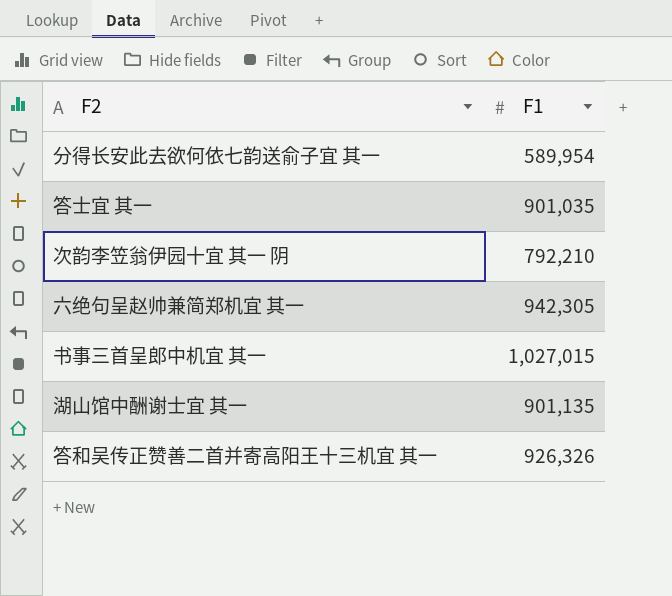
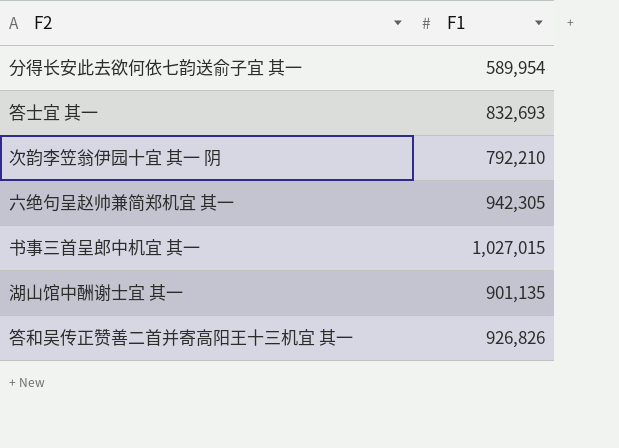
答士宜 其一 | F1: 901,035 -> 832,693
答和吴传正赞善二首并寄高阳王十三机宜 其一 | F1: 926,326 -> 926,826

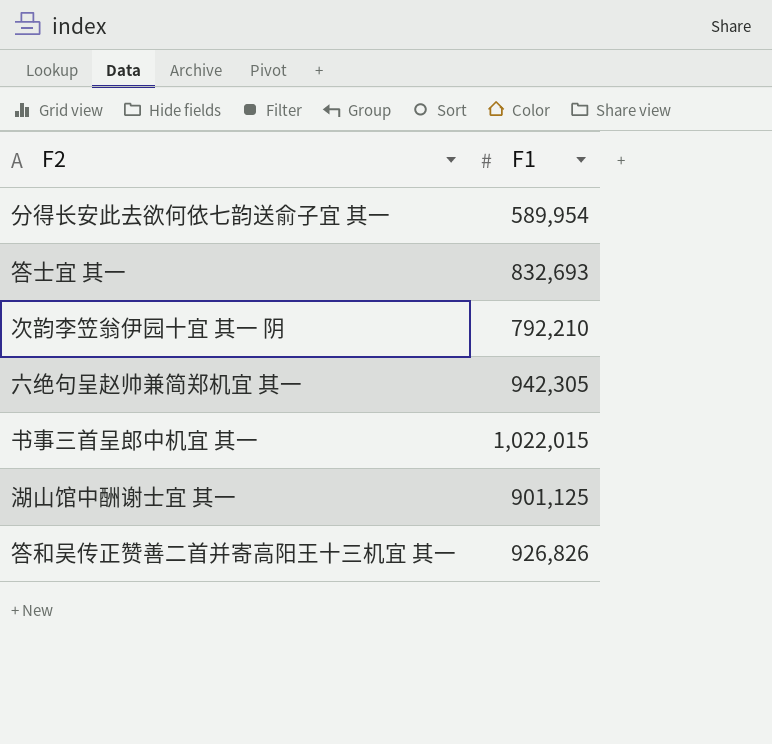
书事三首呈郎中机宜 其一 | F1: 1,027,015 -> 1,022,015
湖山馆中酬谢士宜 其一 | F1: 901,135 -> 901,125

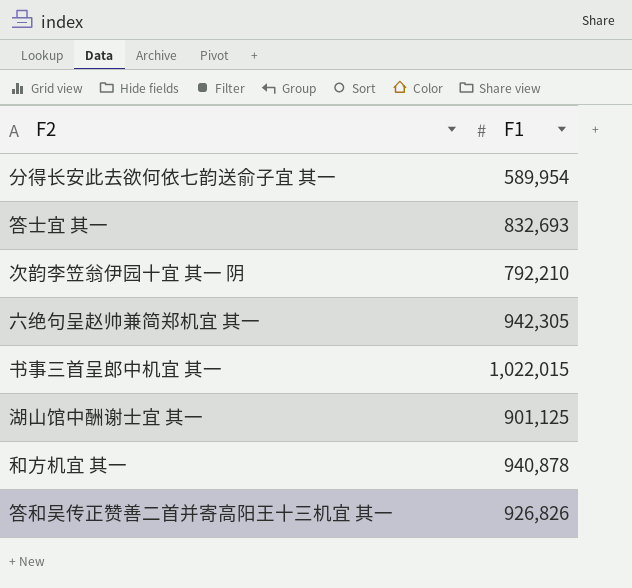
row 和方机宜 其一: none -> 940,878

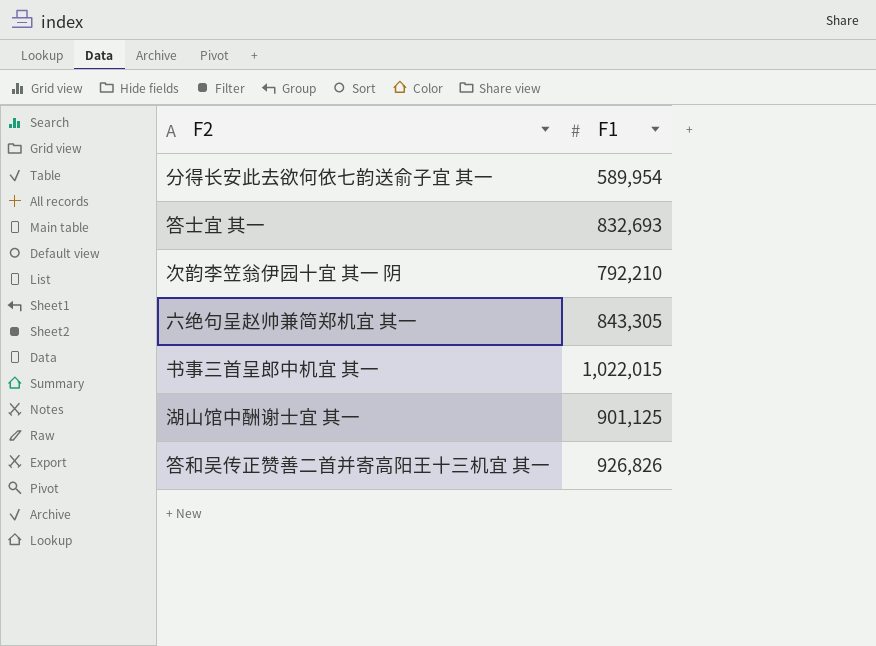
row 和方机宜 其一: 940,878 -> none
六绝句呈赵帅兼简郑机宜 其一 | F1: 942,305 -> 843,305

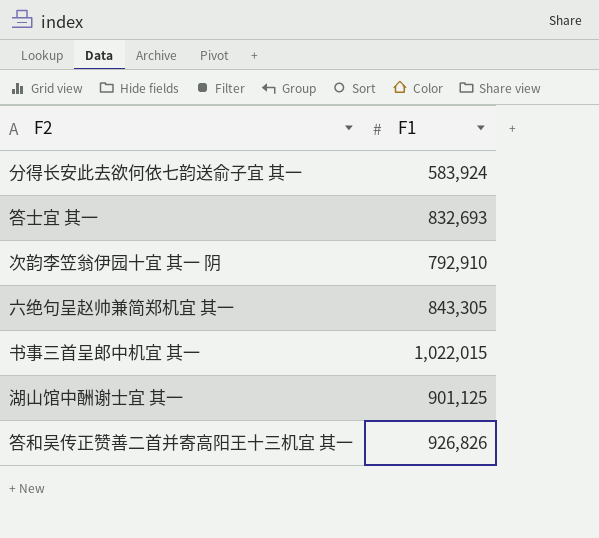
分得长安此去欲何依七韵送俞子宜 其一 | F1: 589,954 -> 583,924
次韵李笠翁伊园十宜 其一 阴 | F1: 792,210 -> 792,910

